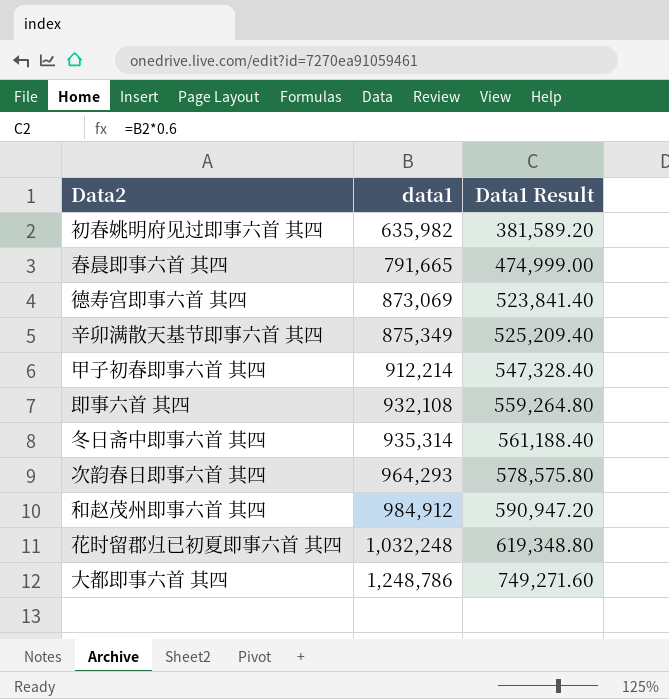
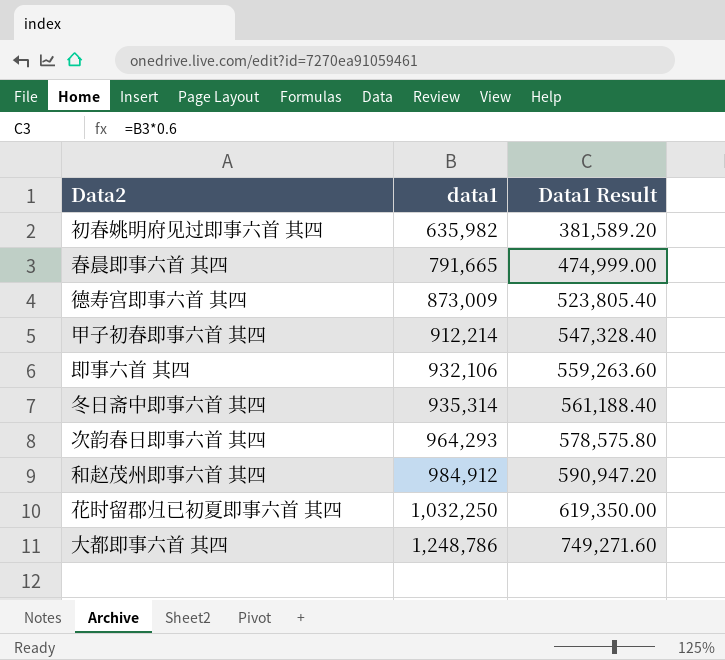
row 辛卯满散天基节即事六首 其四: 875,349 | 525,209.40 -> none
德寿宫即事六首 其四 | data1: 873,069 -> 873,009
德寿宫即事六首 其四 | Data1 Result: 523,841.40 -> 523,805.40
即事六首 其四 | data1: 932,108 -> 932,106
即事六首 其四 | Data1 Result: 559,264.80 -> 559,263.60
花时留郡归已初夏即事六首 其四 | data1: 1,032,248 -> 1,032,250
花时留郡归已初夏即事六首 其四 | Data1 Result: 619,348.80 -> 619,350.00

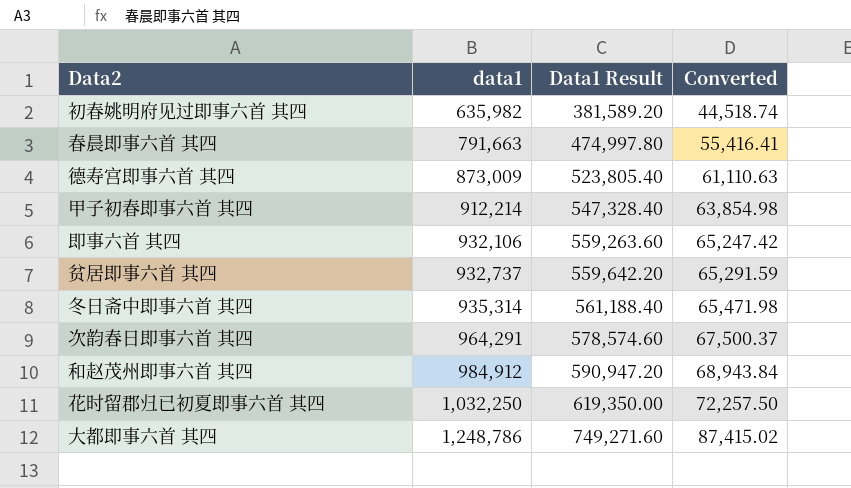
column Converted | formula: none -> [data1] * 0.07
春晨即事六首 其四 | data1: 791,665 -> 791,663
春晨即事六首 其四 | Data1 Result: 474,999.00 -> 474,997.80
row 贫居即事六首 其四: none -> 932,737 | 559,642.20 | 65,291.59
次韵春日即事六首 其四 | data1: 964,293 -> 964,291
次韵春日即事六首 其四 | Data1 Result: 578,575.80 -> 578,574.60

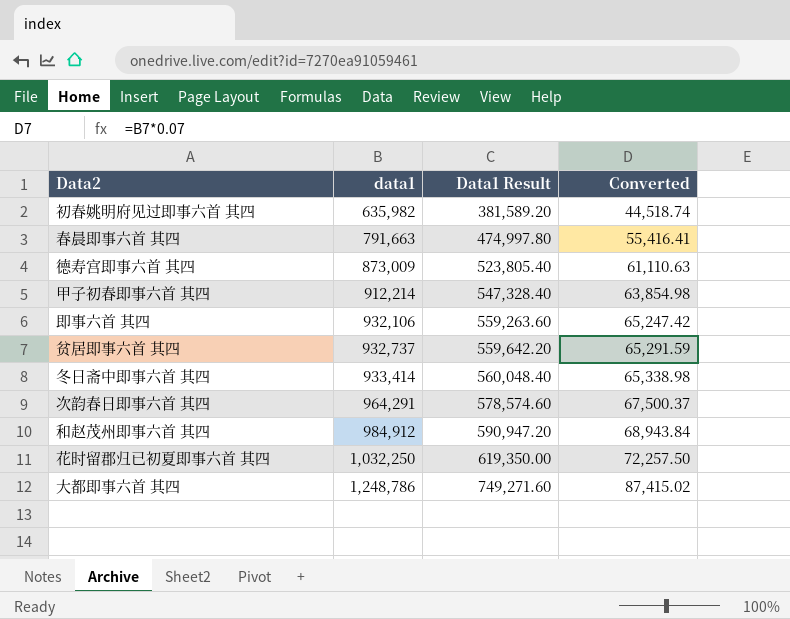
冬日斋中即事六首 其四 | data1: 935,314 -> 933,414
冬日斋中即事六首 其四 | Data1 Result: 561,188.40 -> 560,048.40
冬日斋中即事六首 其四 | Converted: 65,471.98 -> 65,338.98

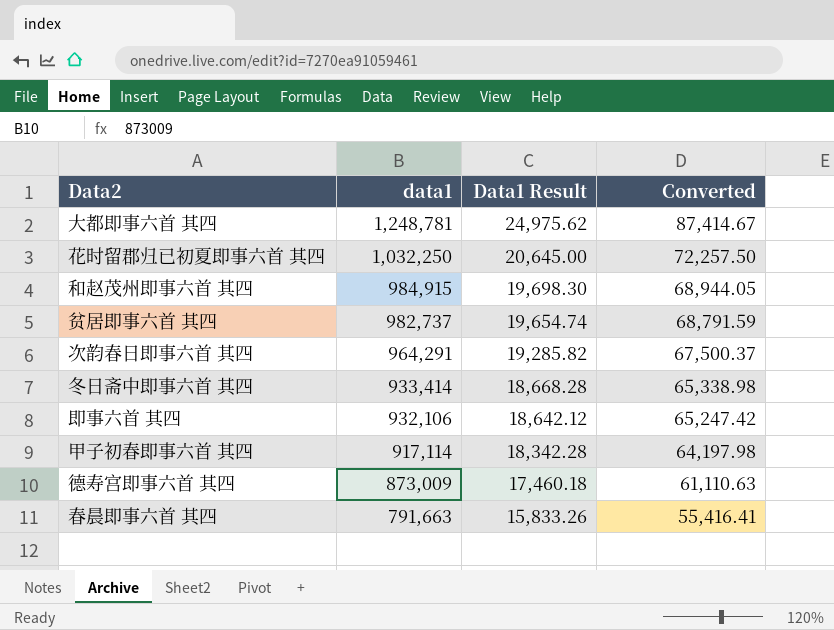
row order: data1 ascending -> data1 descending
column Data1 Result | formula: [data1] * 0.6 -> [data1] * 0.02
row 初春姚明府见过即事六首 其四: 635,982 | 381,589.20 | 44,518.74 -> none
大都即事六首 其四 | data1: 1,248,786 -> 1,248,781
大都即事六首 其四 | Converted: 87,415.02 -> 87,414.67
和赵茂州即事六首 其四 | data1: 984,912 -> 984,915
和赵茂州即事六首 其四 | Converted: 68,943.84 -> 68,944.05
贫居即事六首 其四 | data1: 932,737 -> 982,737
贫居即事六首 其四 | Converted: 65,291.59 -> 68,791.59
甲子初春即事六首 其四 | data1: 912,214 -> 917,114
甲子初春即事六首 其四 | Converted: 63,854.98 -> 64,197.98

